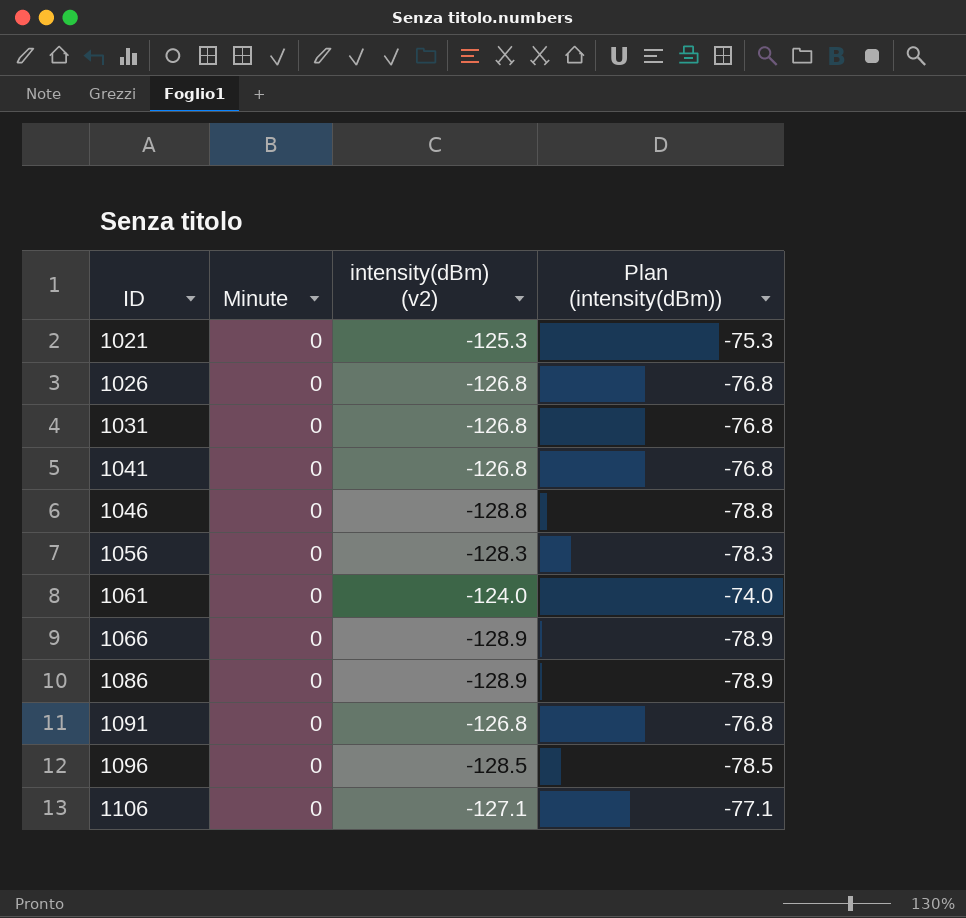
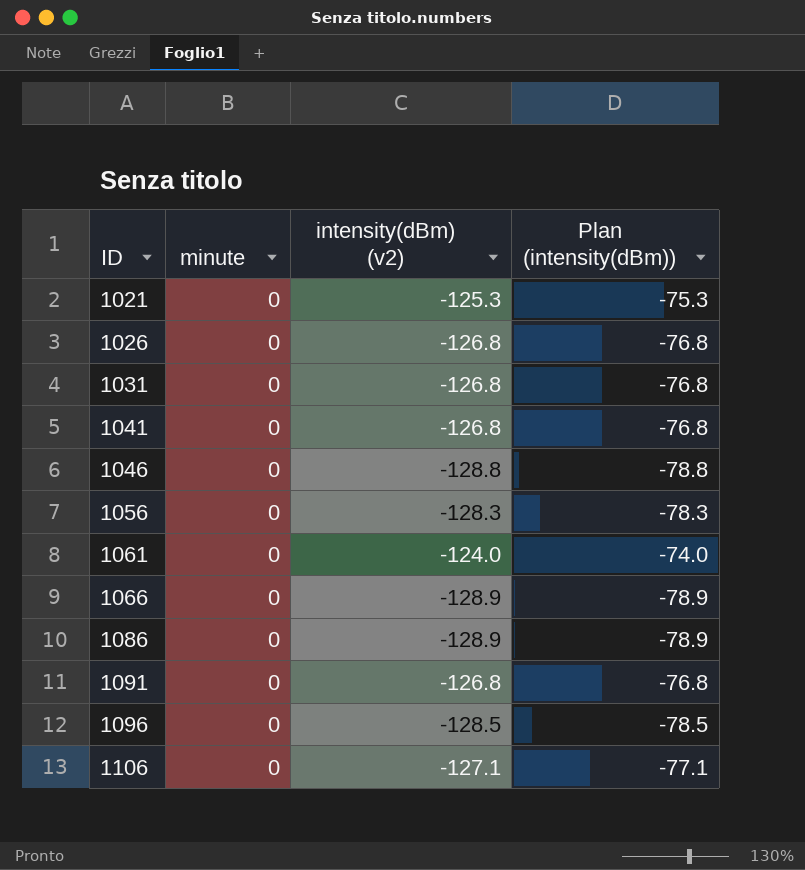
column name: Minute -> minute

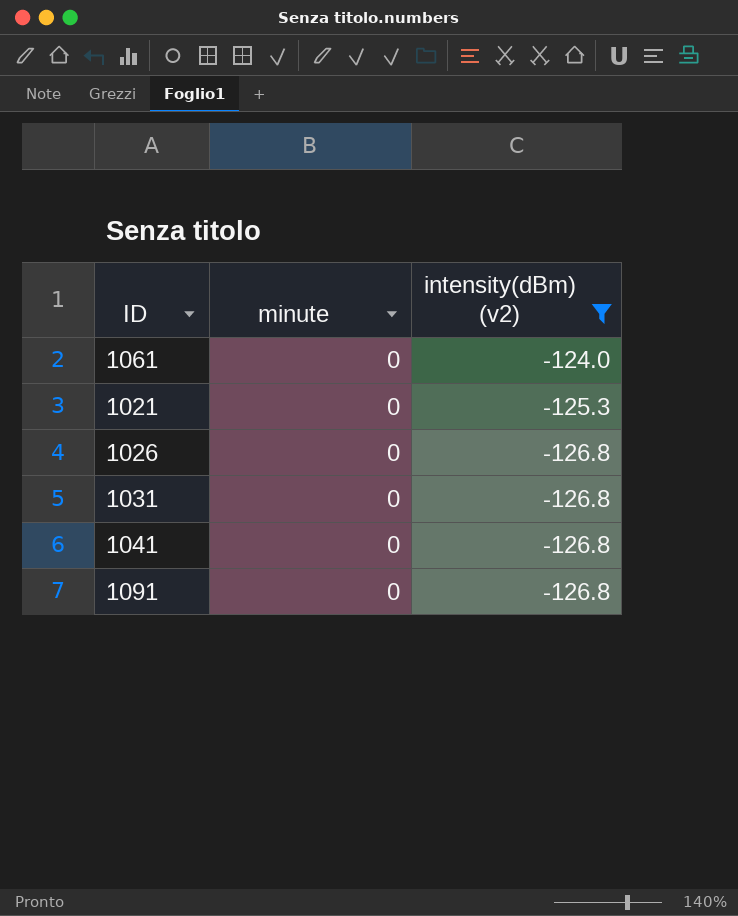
filter: none -> intensity(dBm) (v2) >= -126.8
row order: ID ascending -> intensity(dBm) (v2) descending
column Plan (intensity(dBm)) | formula: [intensity(dBm) (v2)] + 50 -> none

